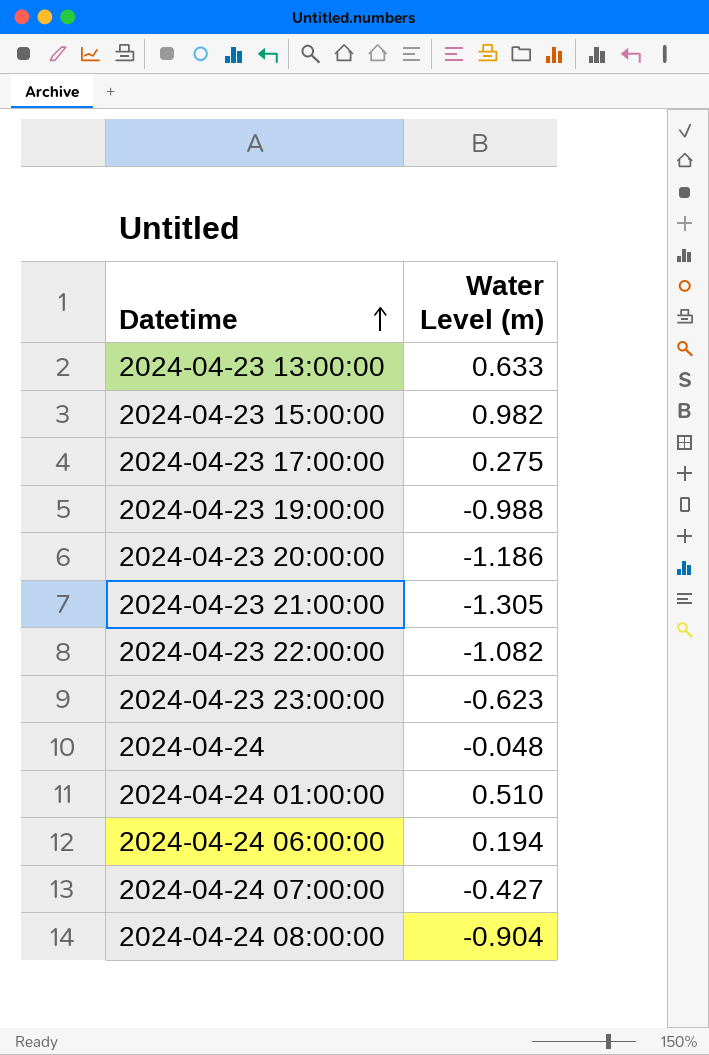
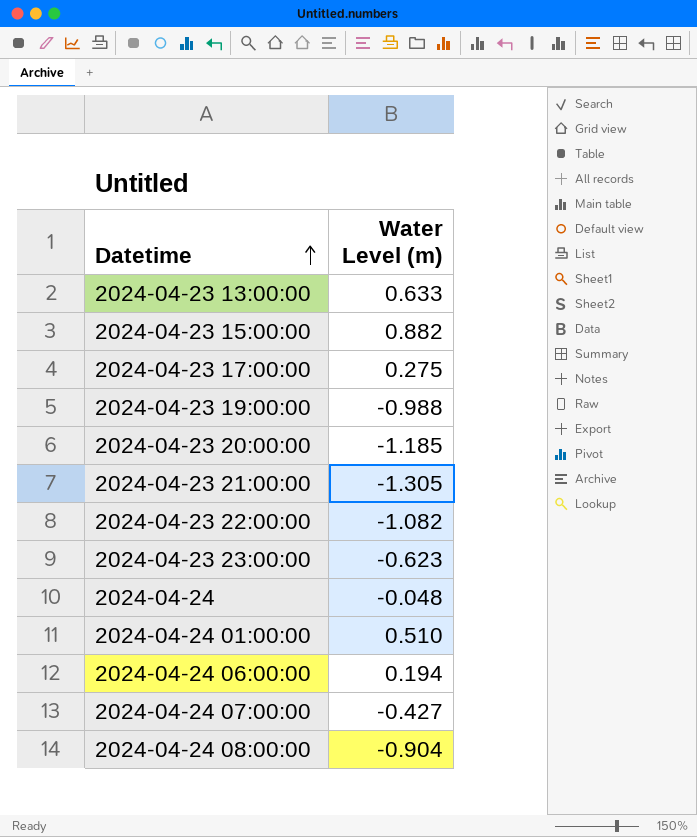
2024-04-23 15:00:00 | Water Level (m): 0.982 -> 0.882
2024-04-23 20:00:00 | Water Level (m): -1.186 -> -1.185

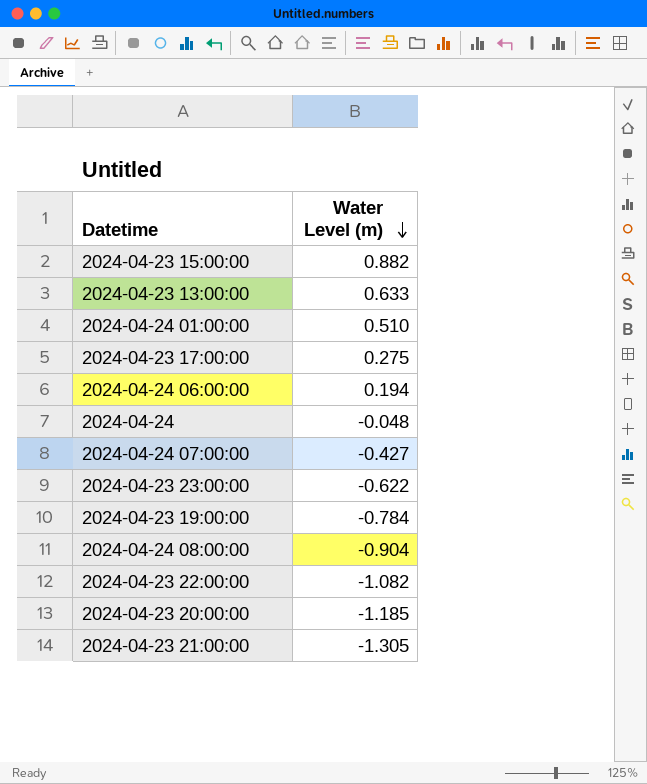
row order: Datetime ascending -> Water Level (m) descending
2024-04-23 23:00:00 | Water Level (m): -0.623 -> -0.622
2024-04-23 19:00:00 | Water Level (m): -0.988 -> -0.784

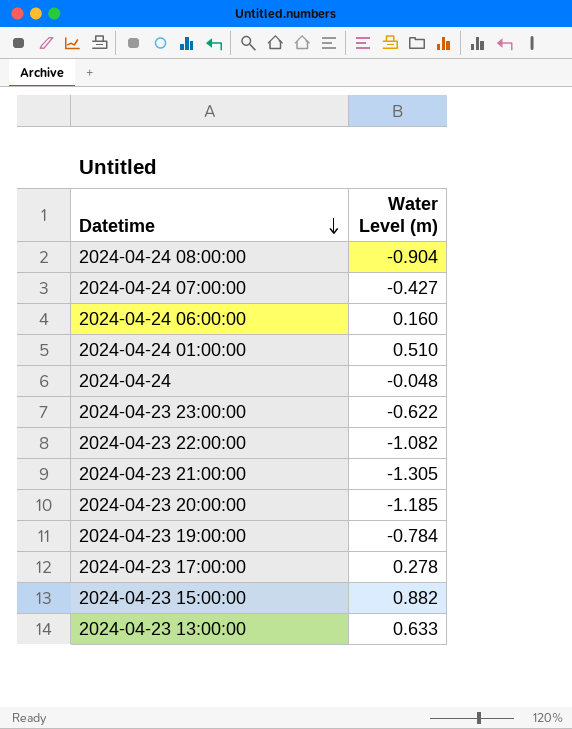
row order: Water Level (m) descending -> Datetime descending
2024-04-24 06:00:00 | Water Level (m): 0.194 -> 0.160
2024-04-23 17:00:00 | Water Level (m): 0.275 -> 0.278

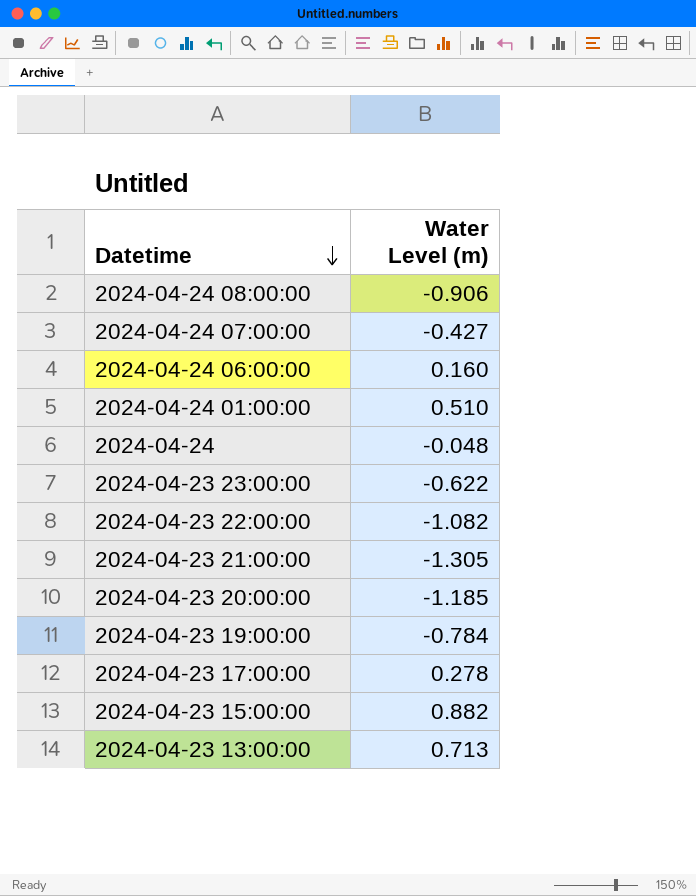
2024-04-24 08:00:00 | Water Level (m): -0.904 -> -0.906
2024-04-23 13:00:00 | Water Level (m): 0.633 -> 0.713

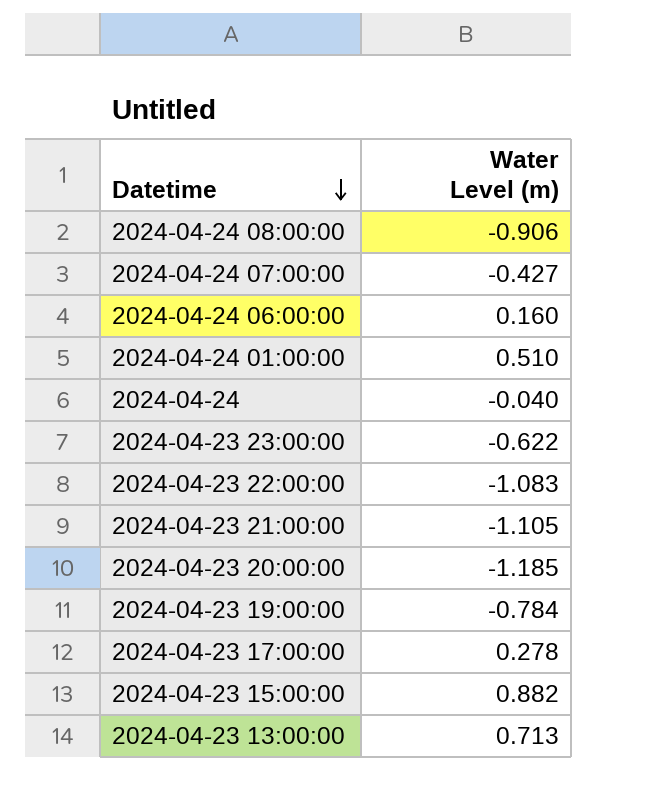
2024-04-24 | Water Level (m): -0.048 -> -0.040
2024-04-23 22:00:00 | Water Level (m): -1.082 -> -1.083
2024-04-23 21:00:00 | Water Level (m): -1.305 -> -1.105

